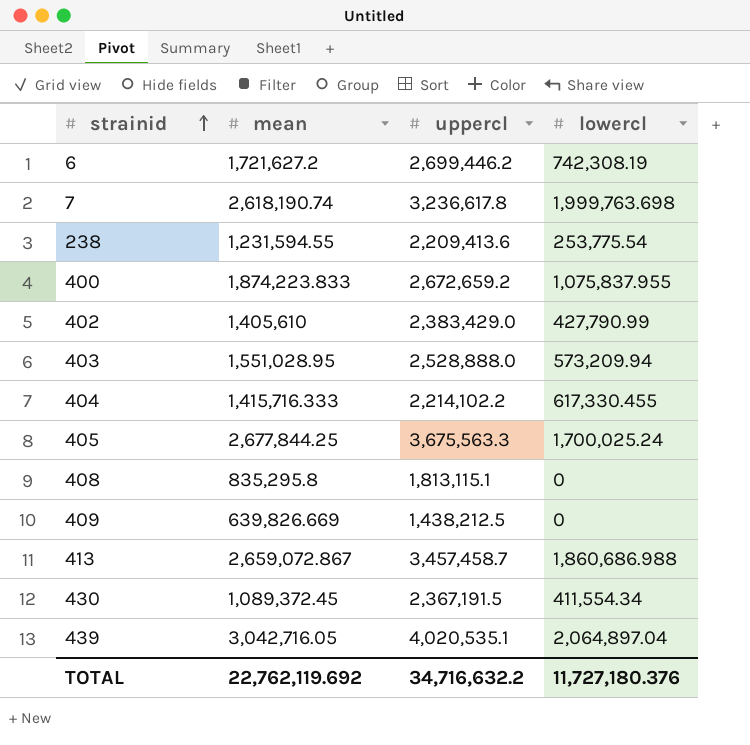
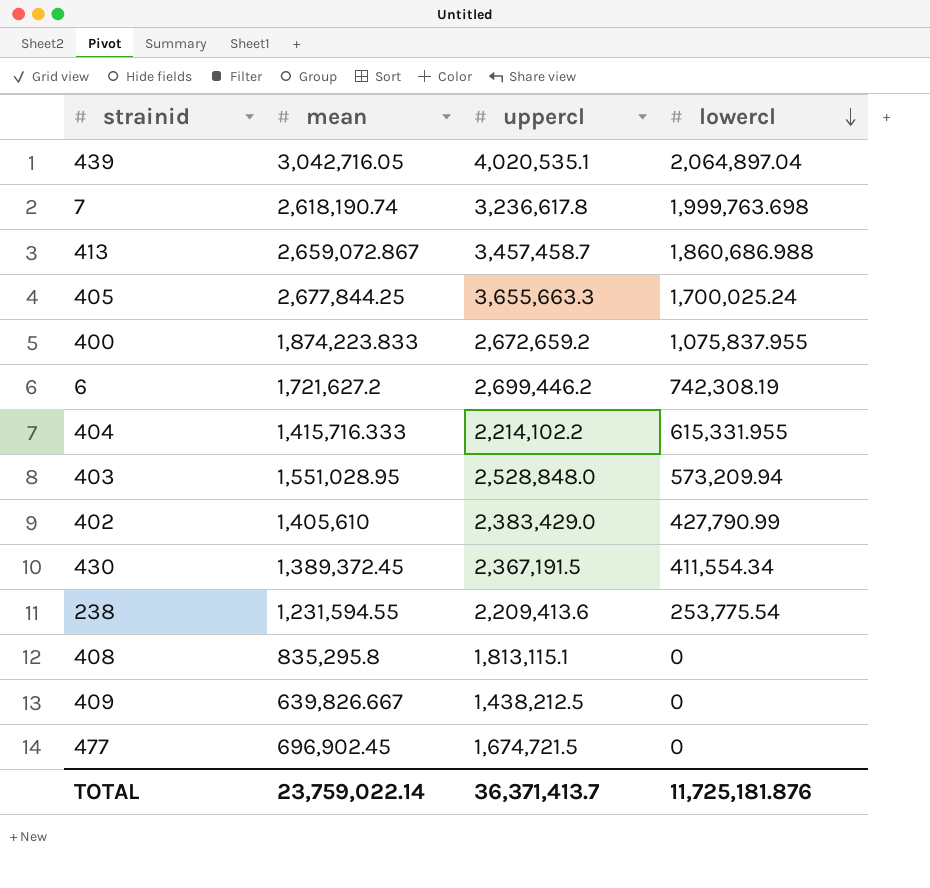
row order: strainid ascending -> lowercl descending
405 | uppercl: 3,675,563.3 -> 3,655,663.3
404 | lowercl: 617,330.455 -> 615,331.955
403 | uppercl: 2,528,888.0 -> 2,528,848.0
430 | mean: 1,089,372.45 -> 1,389,372.45
409 | mean: 639,826.669 -> 639,826.667
row 477: none -> 696,902.45 | 1,674,721.5 | 0
TOTAL | mean: 22,762,119.692 -> 23,759,022.14
TOTAL | uppercl: 34,716,632.2 -> 36,371,413.7
TOTAL | lowercl: 11,727,180.376 -> 11,725,181.876

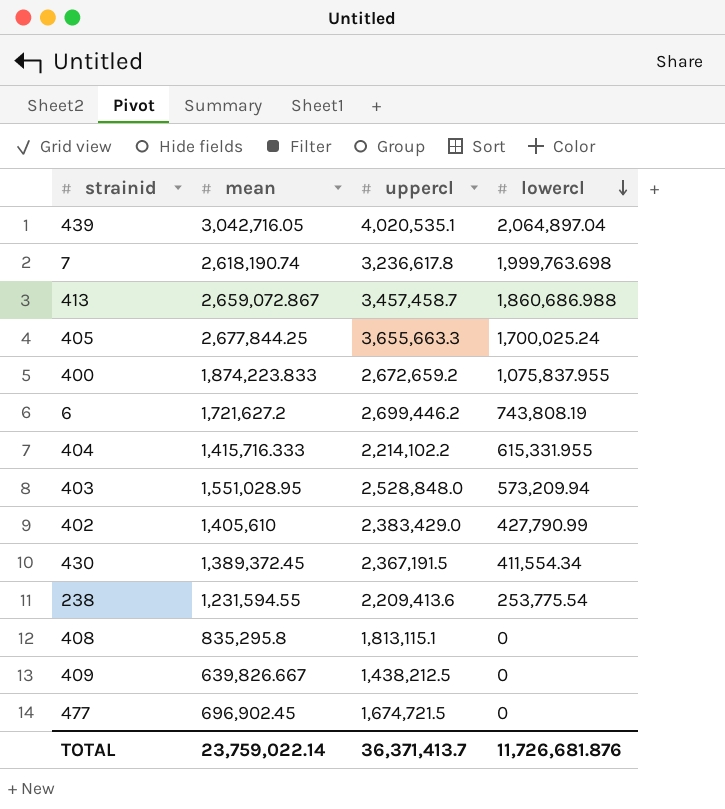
6 | lowercl: 742,308.19 -> 743,808.19
TOTAL | lowercl: 11,725,181.876 -> 11,726,681.876

